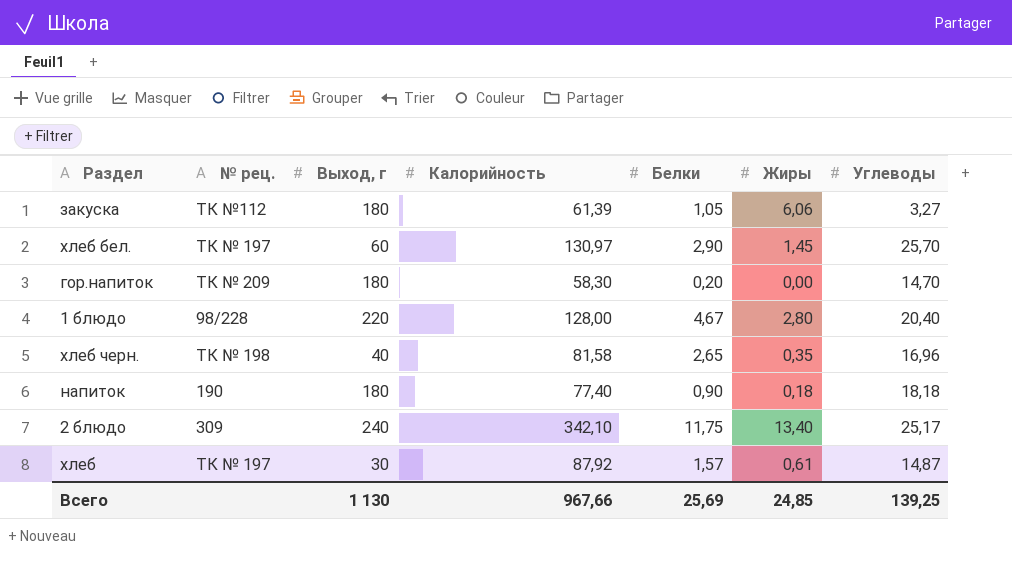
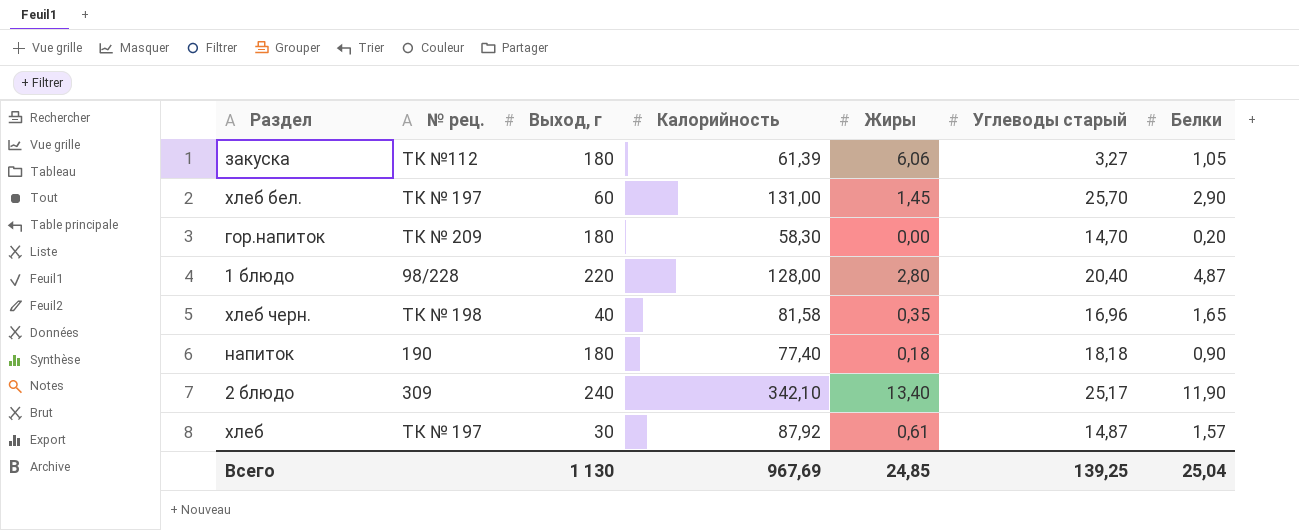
column name: Углеводы -> Углеводы старый
column Белки | position: 5 -> 7
хлеб бел. | Калорийность: 130,97 -> 131,00
1 блюдо | Белки: 4,67 -> 4,87
хлеб черн. | Белки: 2,65 -> 1,65
2 блюдо | Белки: 11,75 -> 11,90
Всего | Калорийность: 967,66 -> 967,69
Всего | Белки: 25,69 -> 25,04

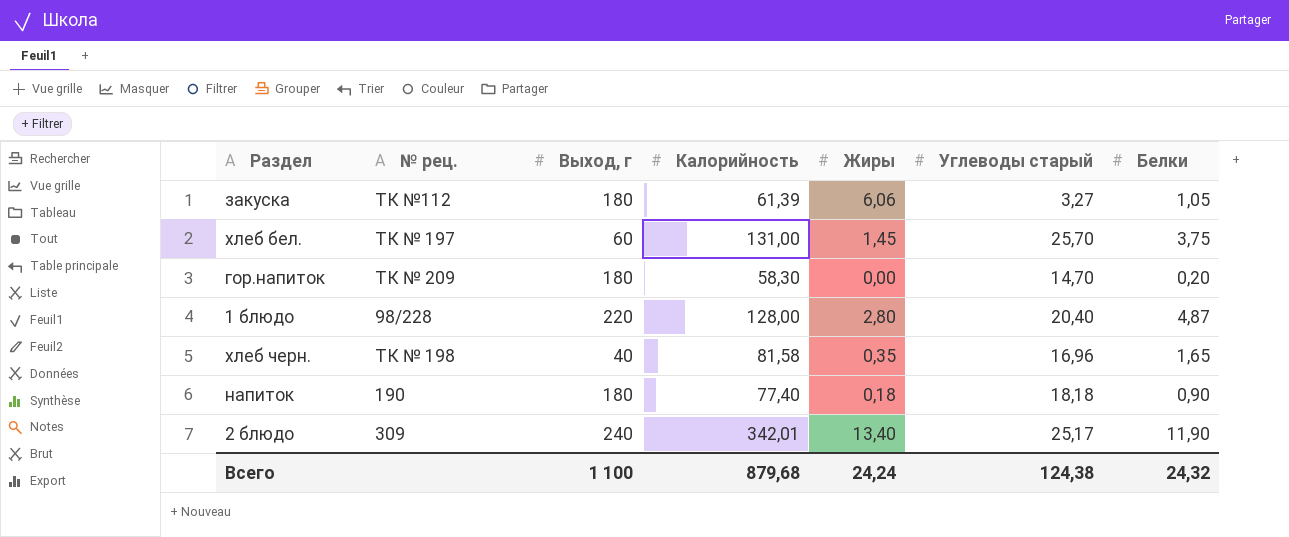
row хлеб: ТК № 197 | 30 | 87,92 | 0,61 | 14,87 | 1,57 -> none
хлеб бел. | Белки: 2,90 -> 3,75
2 блюдо | Калорийность: 342,10 -> 342,01
Всего | Выход, г: 1 130 -> 1 100
Всего | Калорийность: 967,69 -> 879,68
Всего | Жиры: 24,85 -> 24,24
Всего | Углеводы старый: 139,25 -> 124,38
Всего | Белки: 25,04 -> 24,32

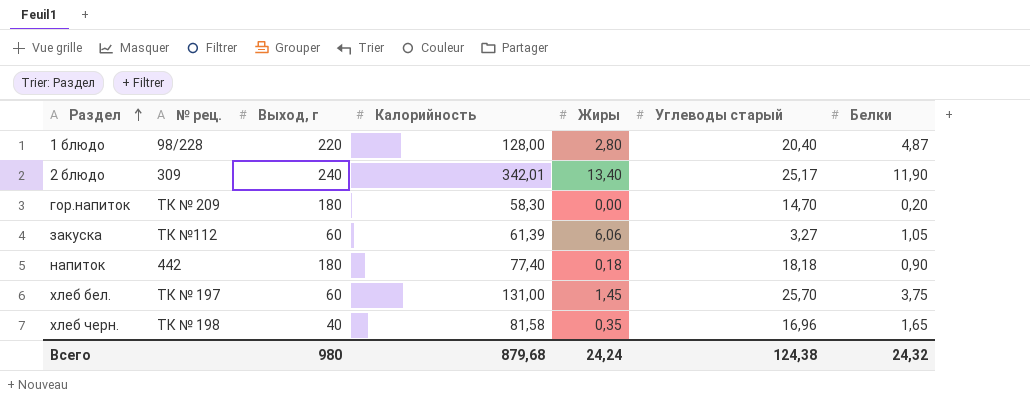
row order: none -> Раздел ascending
закуска | Выход, г: 180 -> 60
напиток | № рец.: 190 -> 442
Всего | Выход, г: 1 100 -> 980

